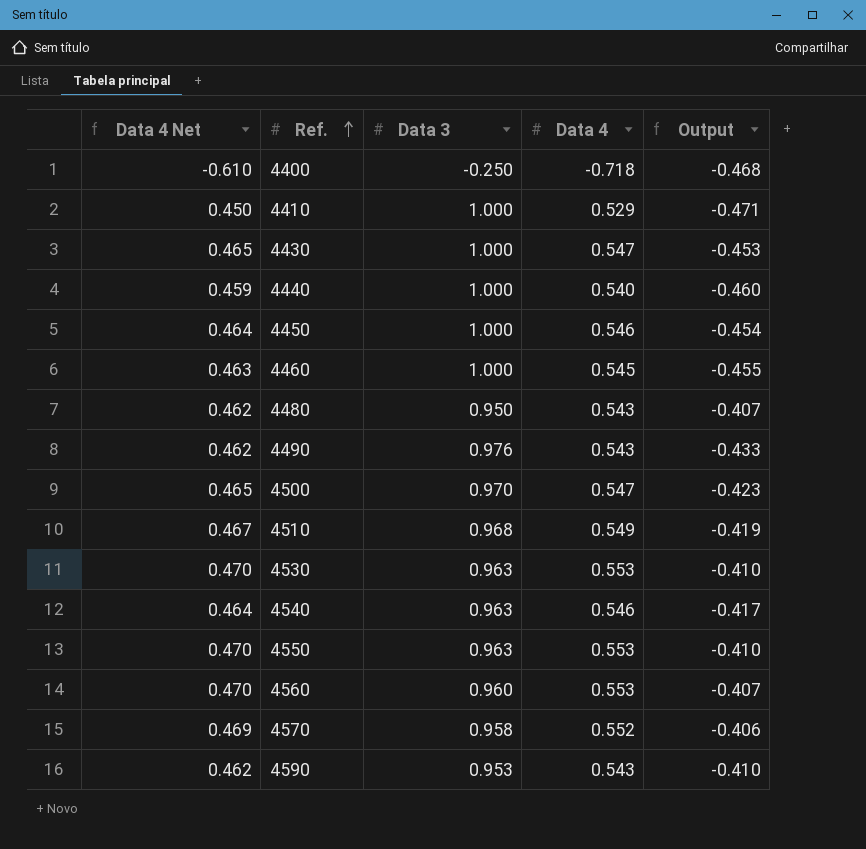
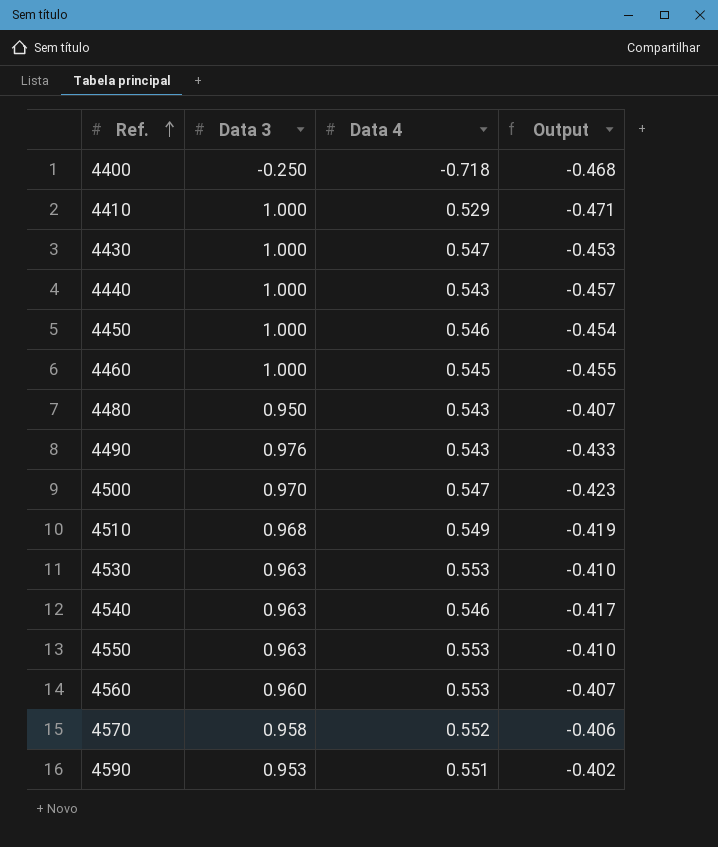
column Data 4 Net | formula: [Data 4] * 0.85 -> none
4440 | Data 4: 0.540 -> 0.543
4440 | Output: -0.460 -> -0.457
4590 | Data 4: 0.543 -> 0.551
4590 | Output: -0.410 -> -0.402

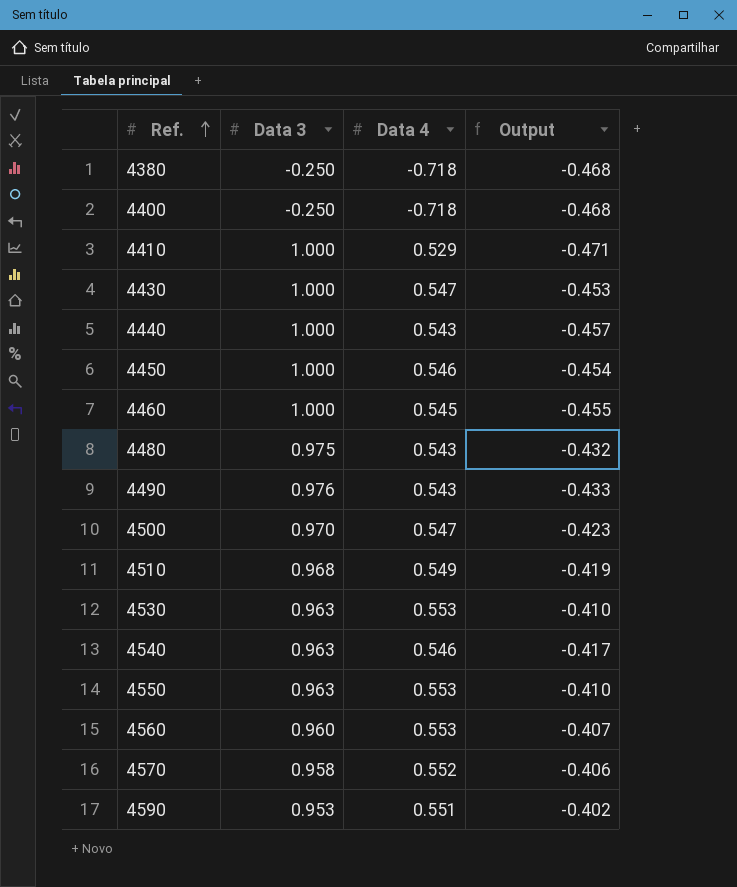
row 4380: none -> -0.250 | -0.718 | -0.468
4480 | Data 3: 0.950 -> 0.975
4480 | Output: -0.407 -> -0.432

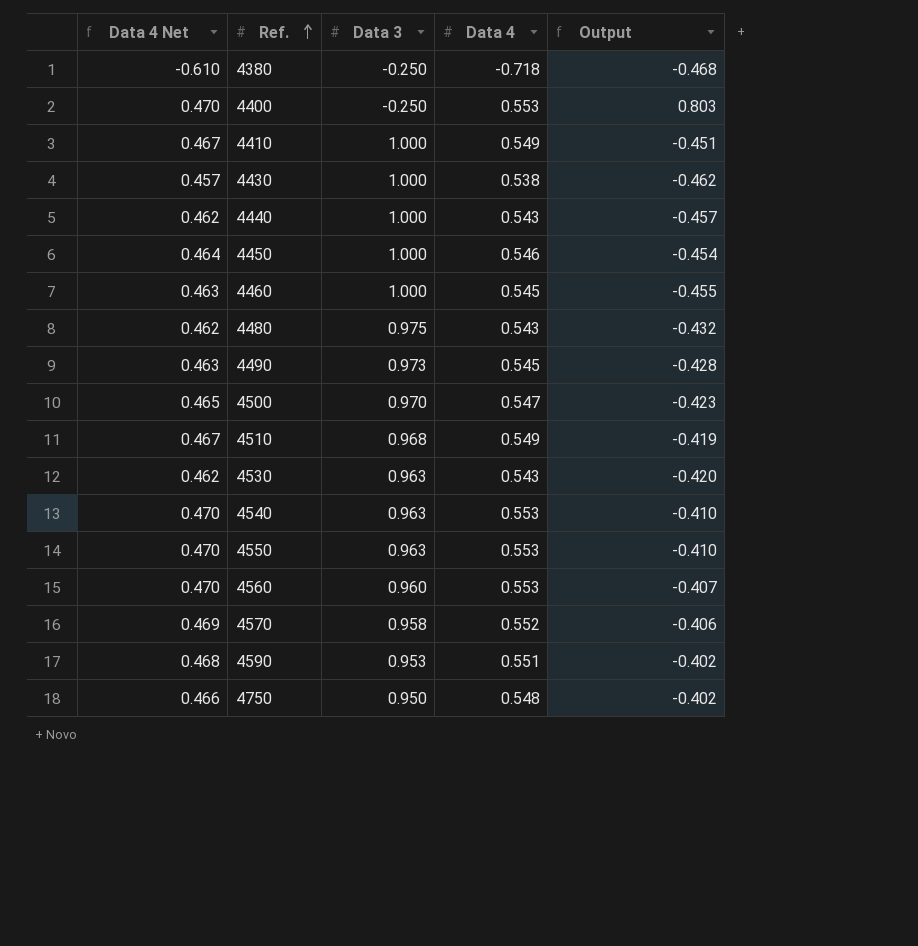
column Data 4 Net | formula: none -> [Data 4] * 0.85
4400 | Data 4: -0.718 -> 0.553
4400 | Output: -0.468 -> 0.803
4410 | Data 4: 0.529 -> 0.549
4410 | Output: -0.471 -> -0.451
4430 | Data 4: 0.547 -> 0.538
4430 | Output: -0.453 -> -0.462
4490 | Data 3: 0.976 -> 0.973
4490 | Data 4: 0.543 -> 0.545
4490 | Output: -0.433 -> -0.428
4530 | Data 4: 0.553 -> 0.543
4530 | Output: -0.410 -> -0.420
4540 | Data 4: 0.546 -> 0.553
4540 | Output: -0.417 -> -0.410
row 4750: none -> 0.466 | 0.950 | 0.548 | -0.402

